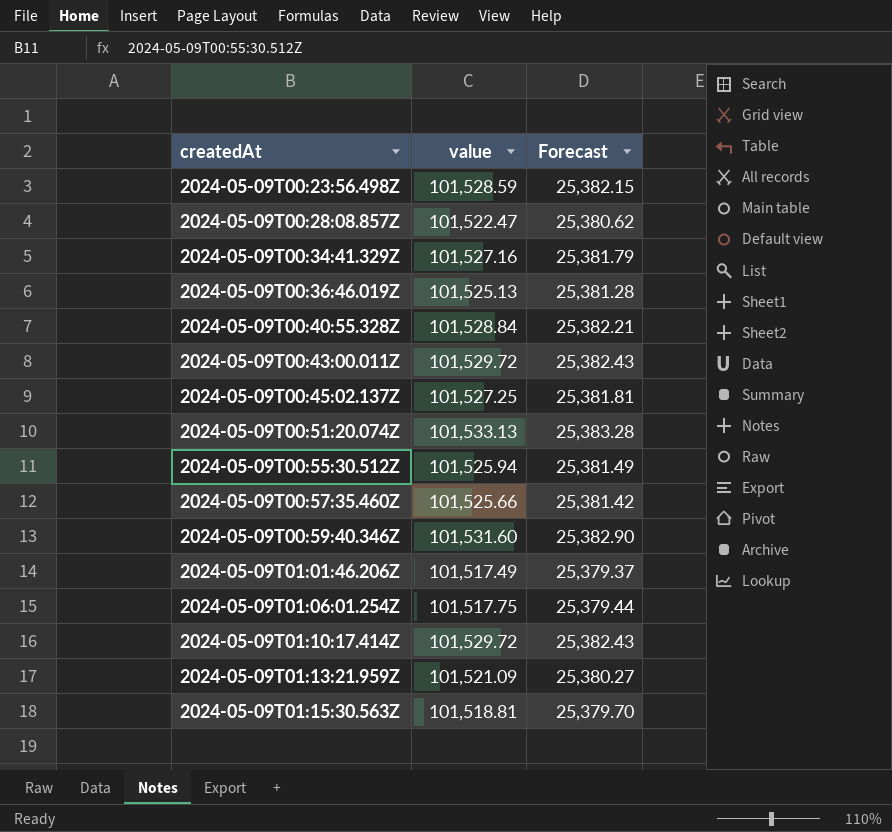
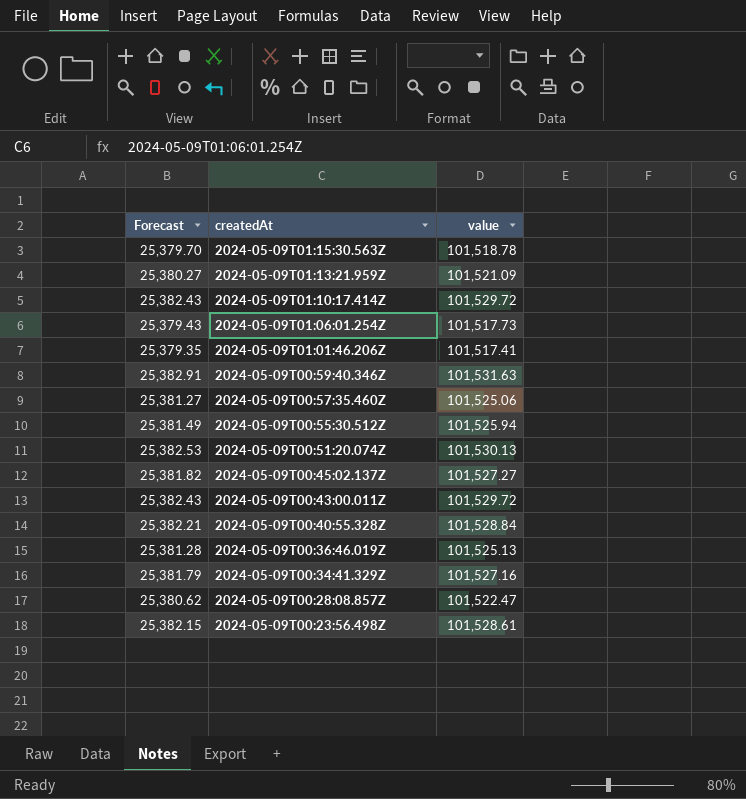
row order: createdAt ascending -> createdAt descending
column Forecast | position: 3 -> 1
2024-05-09T01:15:30.563Z | value: 101,518.81 -> 101,518.78
2024-05-09T01:06:01.254Z | Forecast: 25,379.44 -> 25,379.43
2024-05-09T01:06:01.254Z | value: 101,517.75 -> 101,517.73
2024-05-09T01:01:46.206Z | Forecast: 25,379.37 -> 25,379.35
2024-05-09T01:01:46.206Z | value: 101,517.49 -> 101,517.41
2024-05-09T00:59:40.346Z | Forecast: 25,382.90 -> 25,382.91
2024-05-09T00:59:40.346Z | value: 101,531.60 -> 101,531.63
2024-05-09T00:57:35.460Z | Forecast: 25,381.42 -> 25,381.27
2024-05-09T00:57:35.460Z | value: 101,525.66 -> 101,525.06
2024-05-09T00:51:20.074Z | Forecast: 25,383.28 -> 25,382.53
2024-05-09T00:51:20.074Z | value: 101,533.13 -> 101,530.13
2024-05-09T00:45:02.137Z | Forecast: 25,381.81 -> 25,381.82
2024-05-09T00:45:02.137Z | value: 101,527.25 -> 101,527.27
2024-05-09T00:23:56.498Z | value: 101,528.59 -> 101,528.61

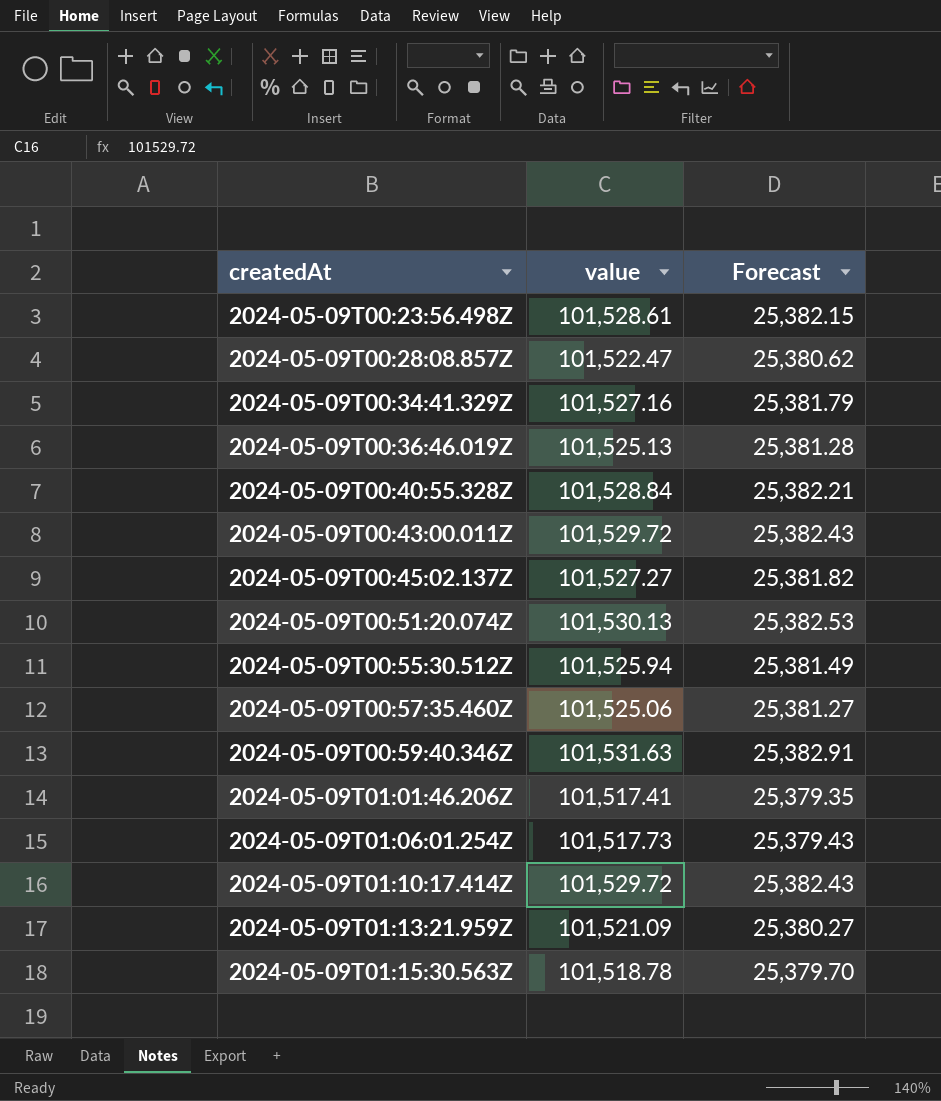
row order: createdAt descending -> createdAt ascending
column Forecast | position: 1 -> 3

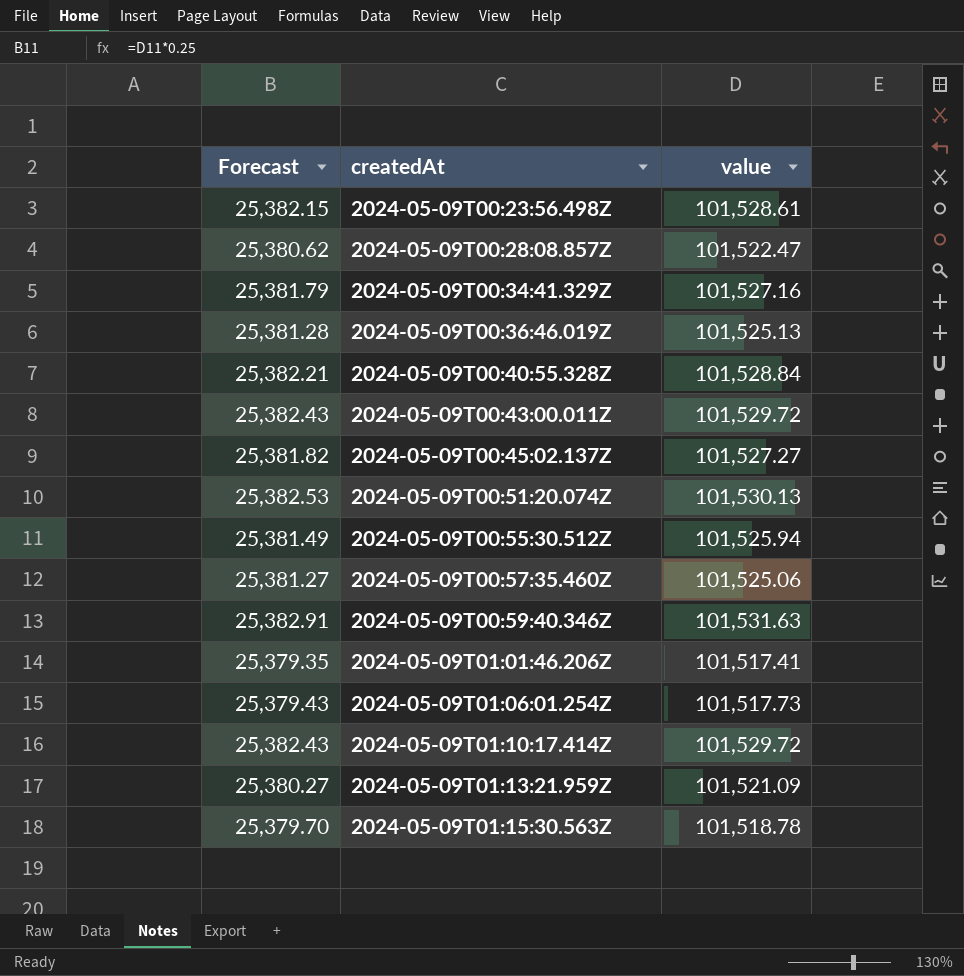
column Forecast | position: 3 -> 1

